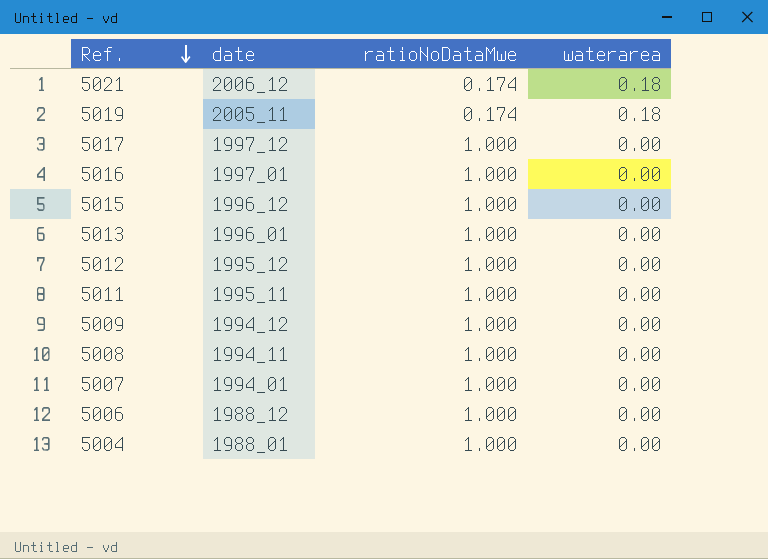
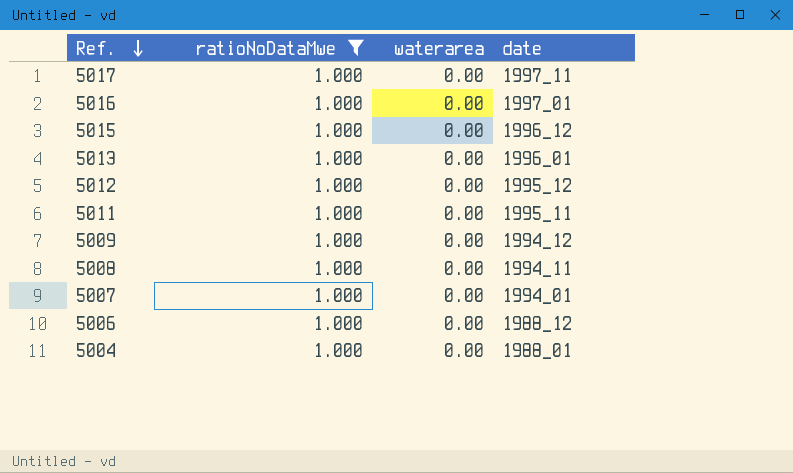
filter: none -> ratioNoDataMwe = 1.000
column date | position: 2 -> 4
5017 | date: 1997_12 -> 1997_11

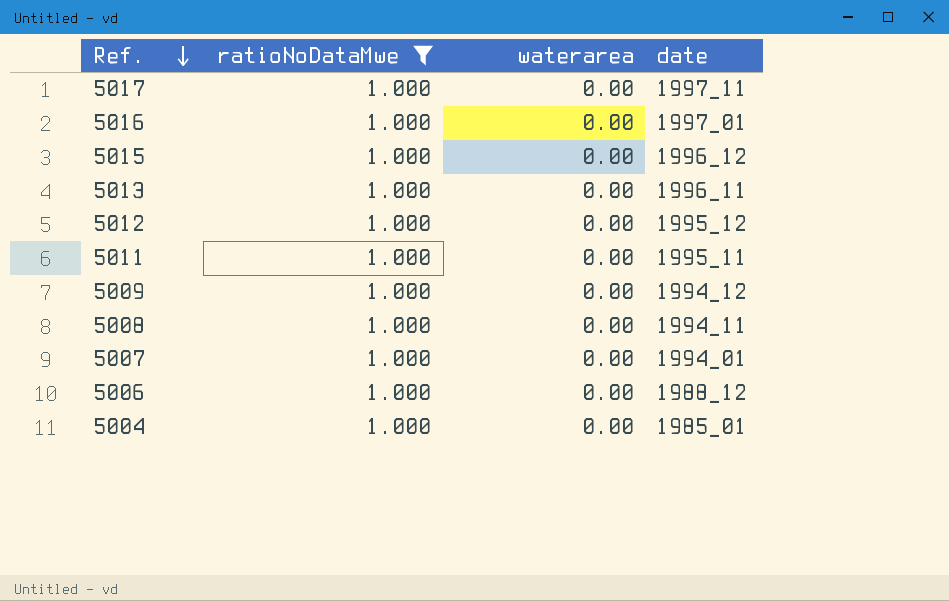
5013 | date: 1996_01 -> 1996_11
5004 | date: 1988_01 -> 1985_01

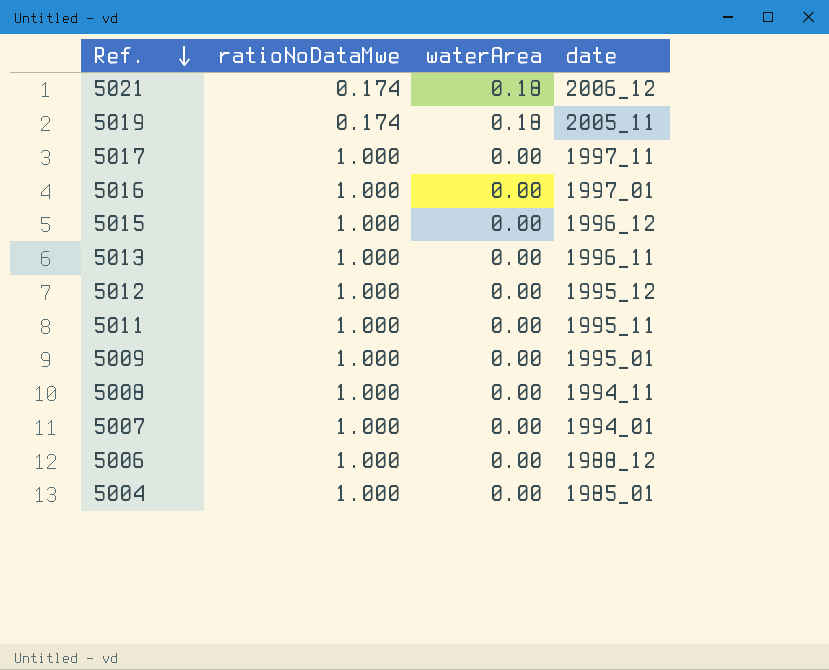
filter: ratioNoDataMwe = 1.000 -> none
column name: waterarea -> waterArea
5009 | date: 1994_12 -> 1995_01

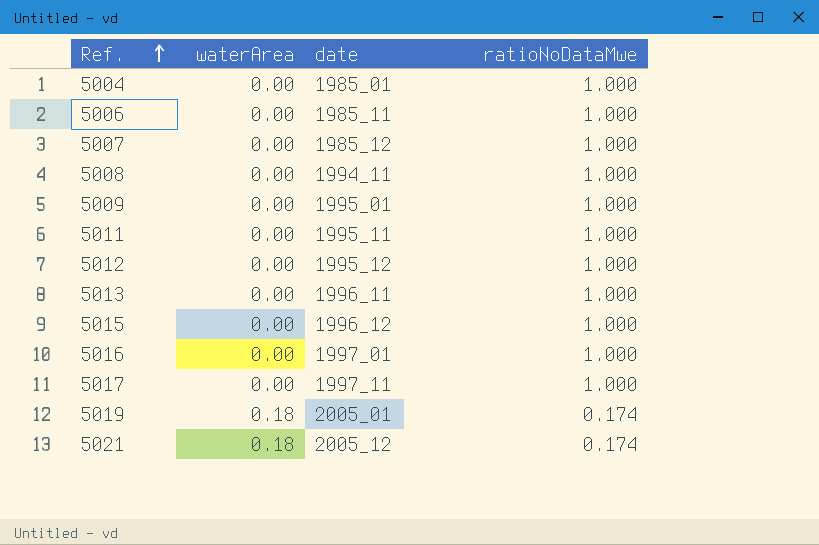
row order: Ref. descending -> Ref. ascending
column ratioNoDataMwe | position: 2 -> 4
5006 | date: 1988_12 -> 1985_11
5007 | date: 1994_01 -> 1985_12
5019 | date: 2005_11 -> 2005_01
5021 | date: 2006_12 -> 2005_12

